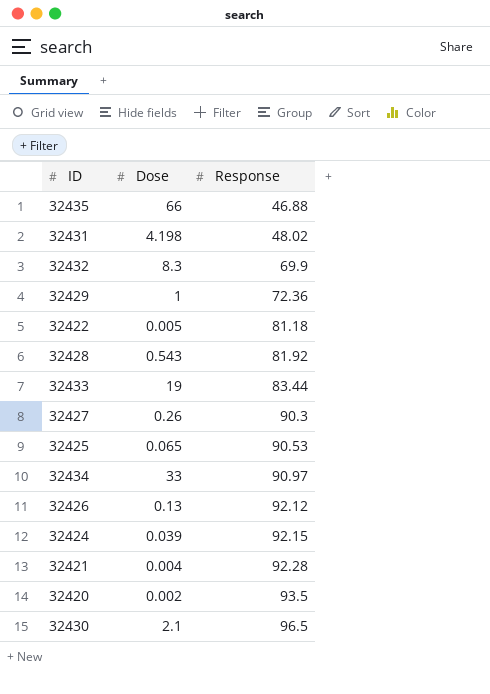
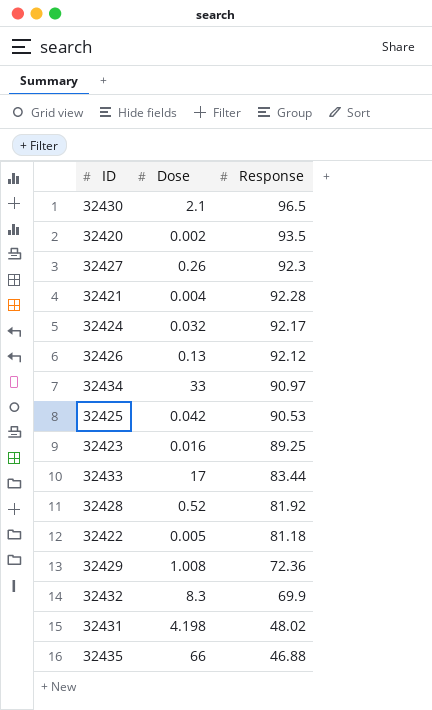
row order: Response ascending -> Response descending
32427 | Response: 90.3 -> 92.3
32424 | Dose: 0.039 -> 0.032
32424 | Response: 92.15 -> 92.17
32425 | Dose: 0.065 -> 0.042
row 32423: none -> 0.016 | 89.25
32433 | Dose: 19 -> 17
32428 | Dose: 0.543 -> 0.52
32429 | Dose: 1 -> 1.008

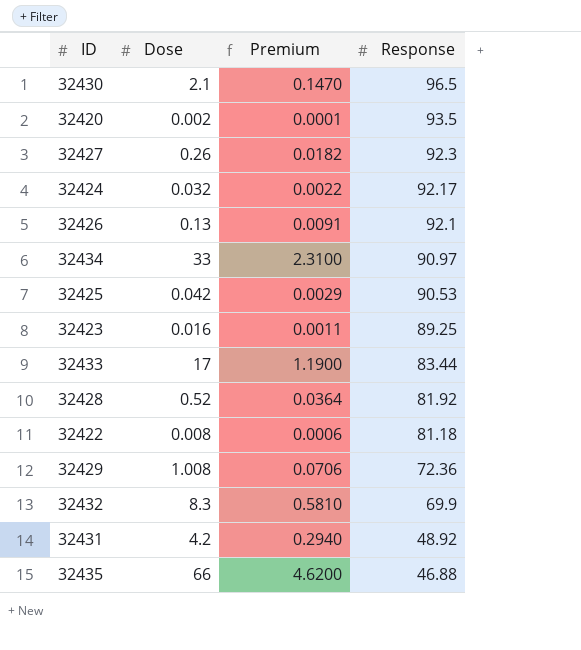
column Premium | formula: none -> [Dose] * 0.07
row 32421: 0.004 | 92.28 -> none
32426 | Response: 92.12 -> 92.1
32422 | Dose: 0.005 -> 0.008
32431 | Dose: 4.198 -> 4.2
32431 | Response: 48.02 -> 48.92

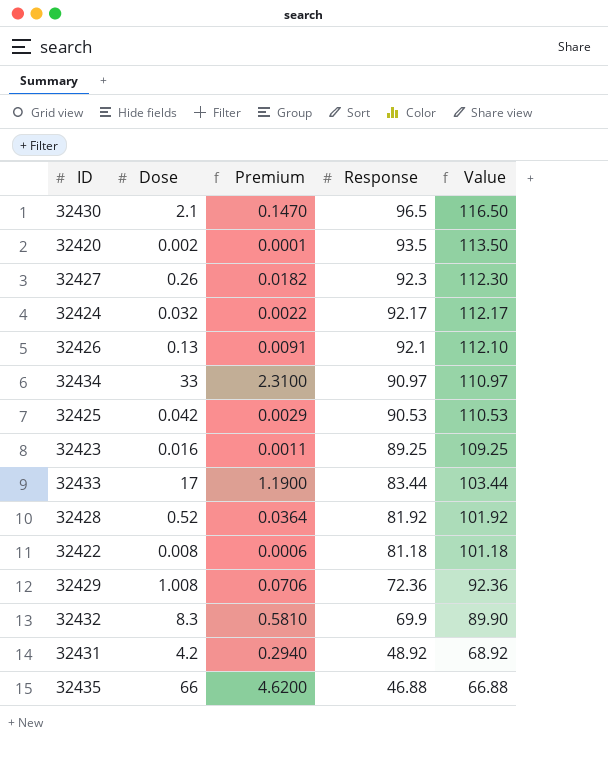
column Value | formula: none -> [Response] + 20

